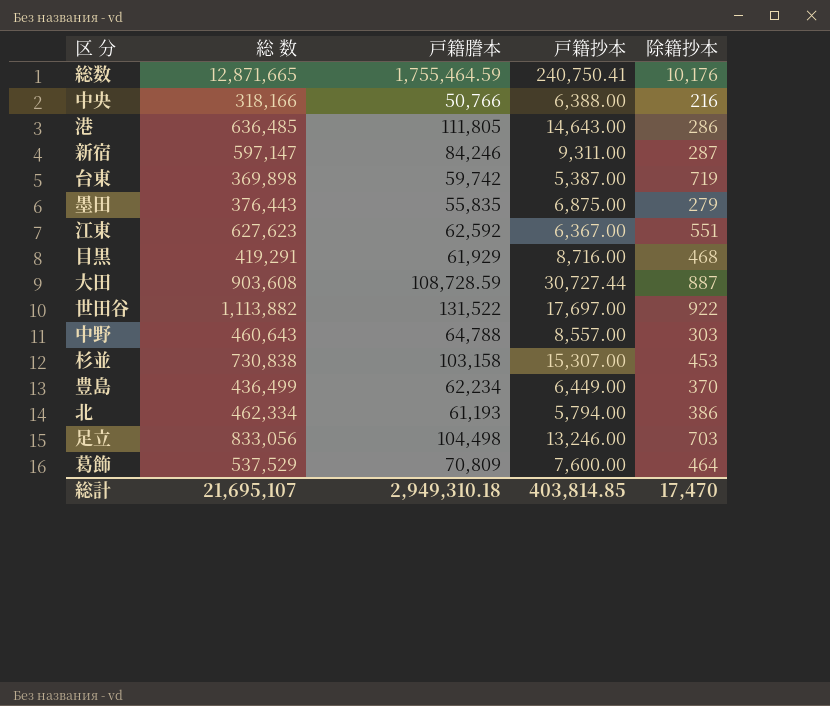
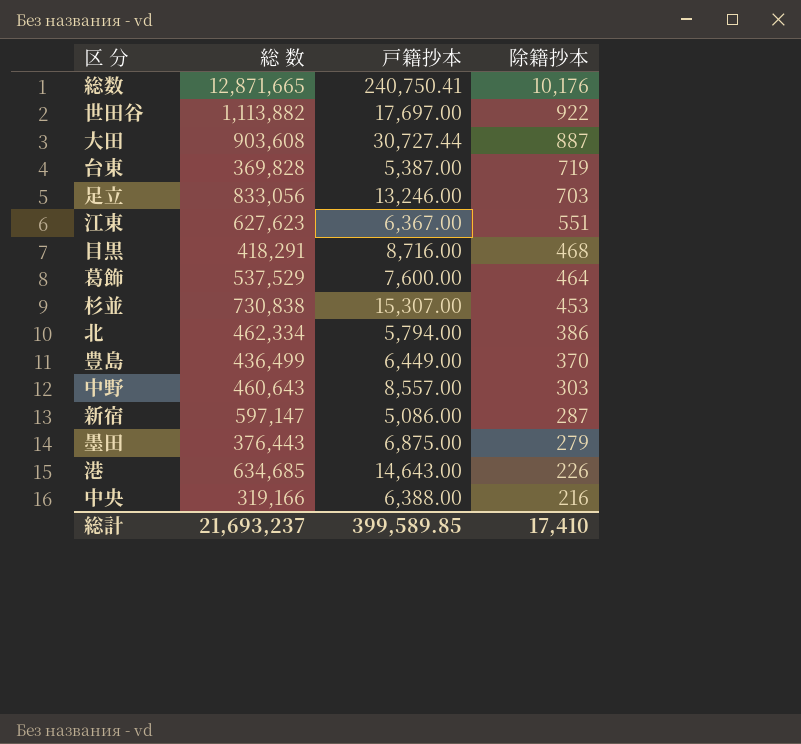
row order: none -> 除籍抄本 descending
column 戸籍謄本 | position: 3 -> none
台東 | 総 数: 369,898 -> 369,828
目黒 | 総 数: 419,291 -> 418,291
新宿 | 戸籍抄本: 9,311.00 -> 5,086.00
港 | 総 数: 636,485 -> 634,685
港 | 除籍抄本: 286 -> 226
中央 | 総 数: 318,166 -> 319,166
総計 | 総 数: 21,695,107 -> 21,693,237
総計 | 戸籍抄本: 403,814.85 -> 399,589.85
総計 | 除籍抄本: 17,470 -> 17,410

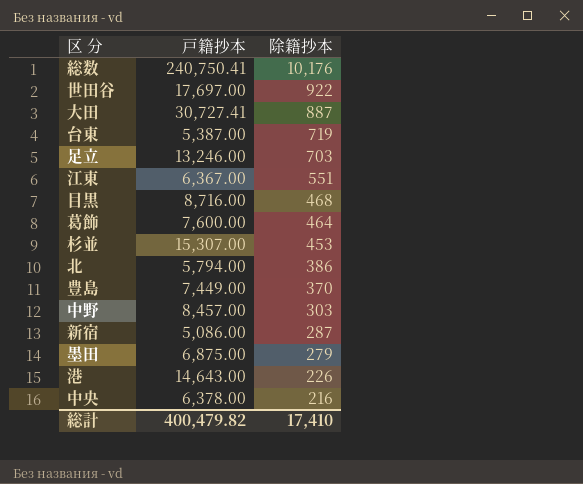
column 総 数 | position: 2 -> none
大田 | 戸籍抄本: 30,727.44 -> 30,727.41
豊島 | 戸籍抄本: 6,449.00 -> 7,449.00
中野 | 戸籍抄本: 8,557.00 -> 8,457.00
中央 | 戸籍抄本: 6,388.00 -> 6,378.00
総計 | 戸籍抄本: 399,589.85 -> 400,479.82

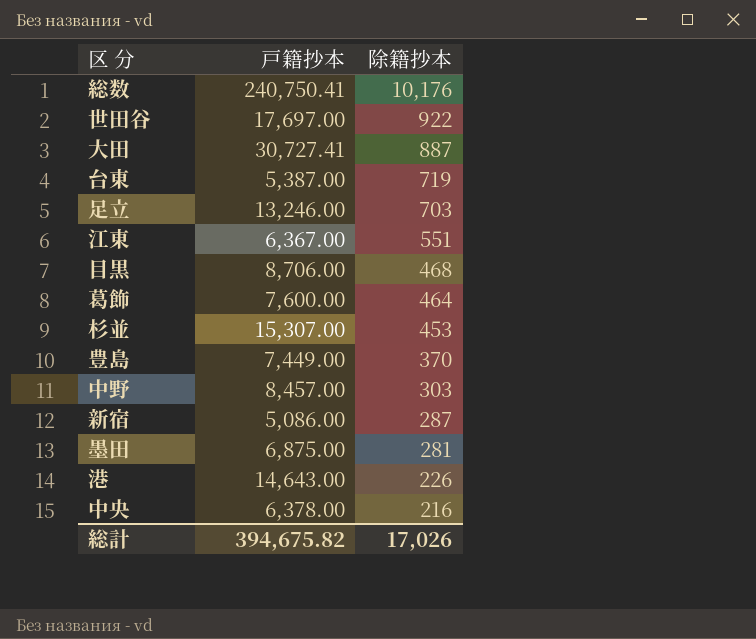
row 北: 5,794.00 | 386 -> none
目黒 | 戸籍抄本: 8,716.00 -> 8,706.00
墨田 | 除籍抄本: 279 -> 281
総計 | 戸籍抄本: 400,479.82 -> 394,675.82
総計 | 除籍抄本: 17,410 -> 17,026

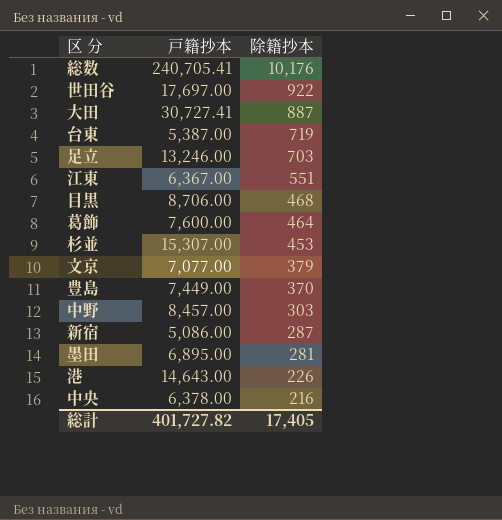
総数 | 戸籍抄本: 240,750.41 -> 240,705.41
row 文京: none -> 7,077.00 | 379
墨田 | 戸籍抄本: 6,875.00 -> 6,895.00
総計 | 戸籍抄本: 394,675.82 -> 401,727.82
総計 | 除籍抄本: 17,026 -> 17,405

